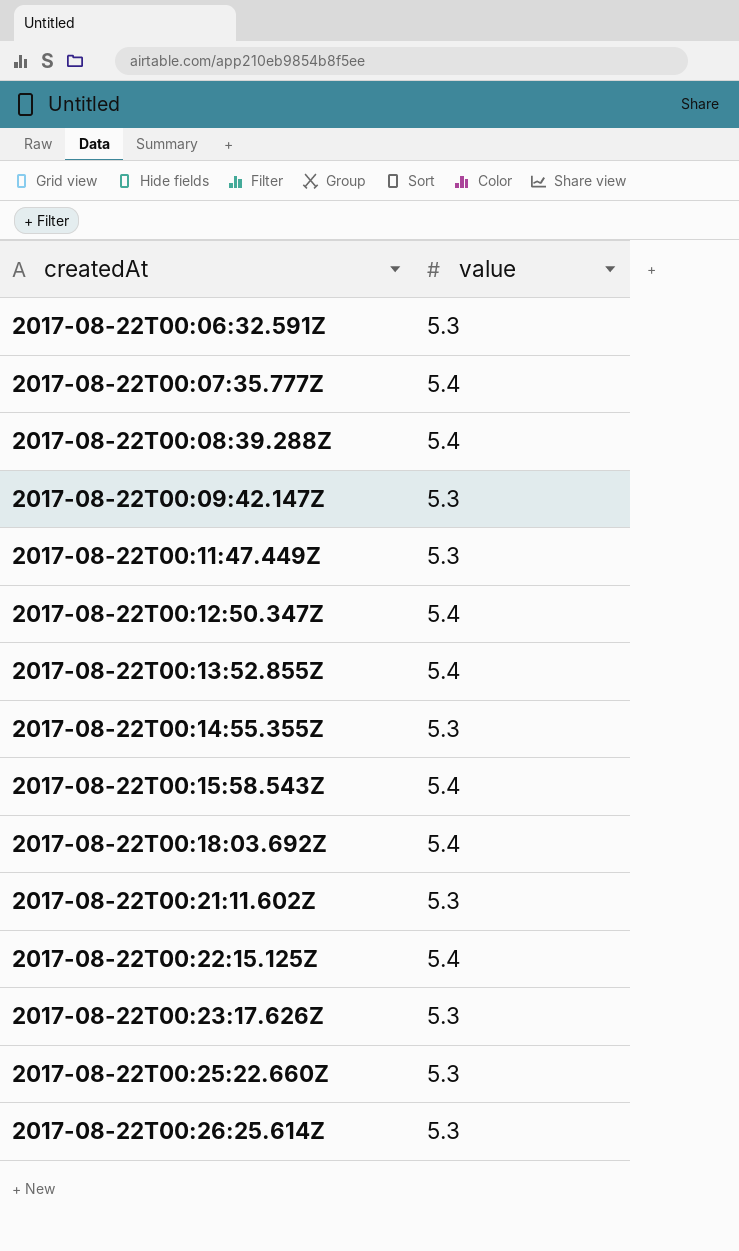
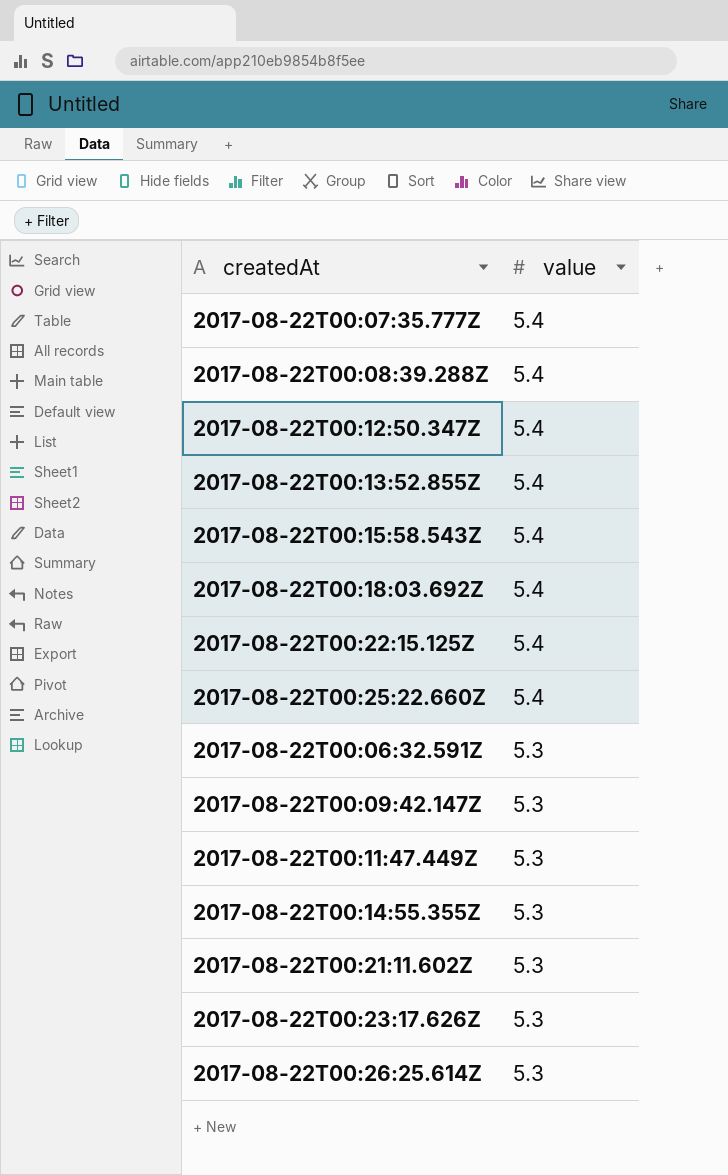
row order: createdAt ascending -> value descending
2017-08-22T00:25:22.660Z | value: 5.3 -> 5.4

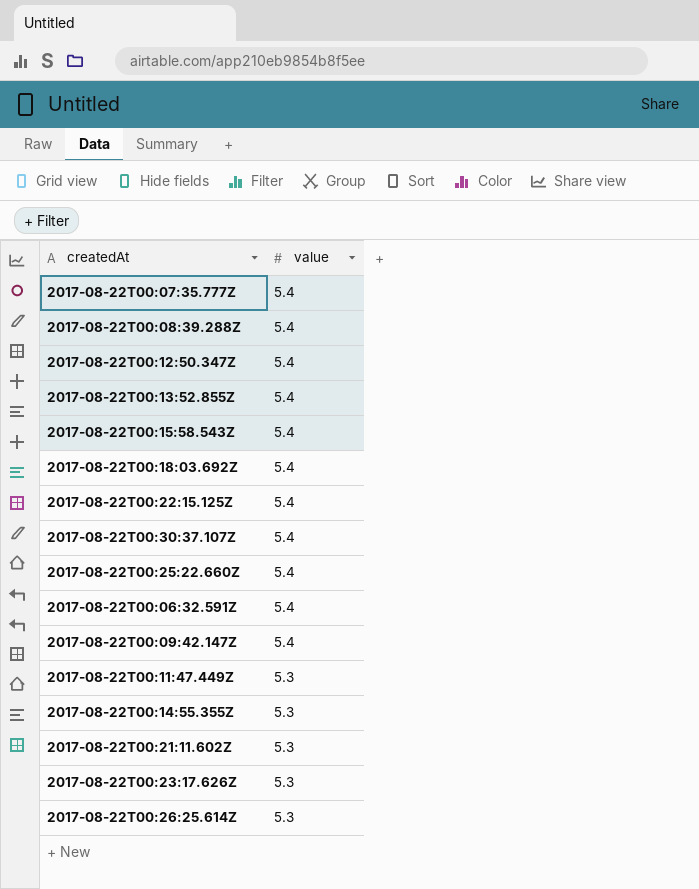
row 2017-08-22T00:30:37.107Z: none -> 5.4
2017-08-22T00:06:32.591Z | value: 5.3 -> 5.4
2017-08-22T00:09:42.147Z | value: 5.3 -> 5.4

